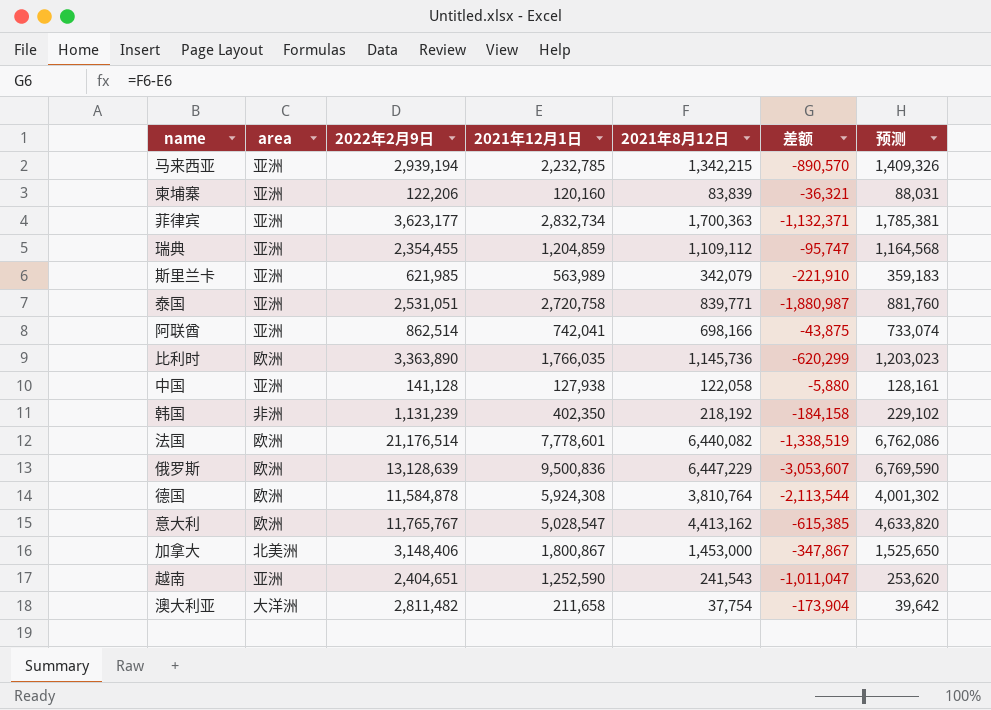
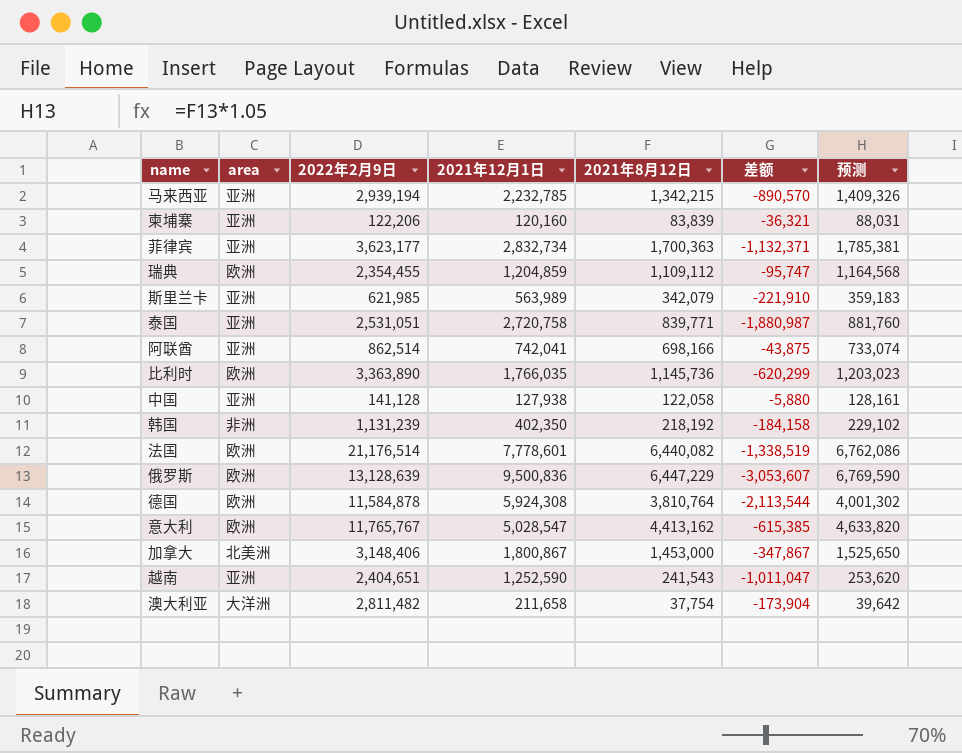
瑞典 | area: 亚洲 -> 欧洲

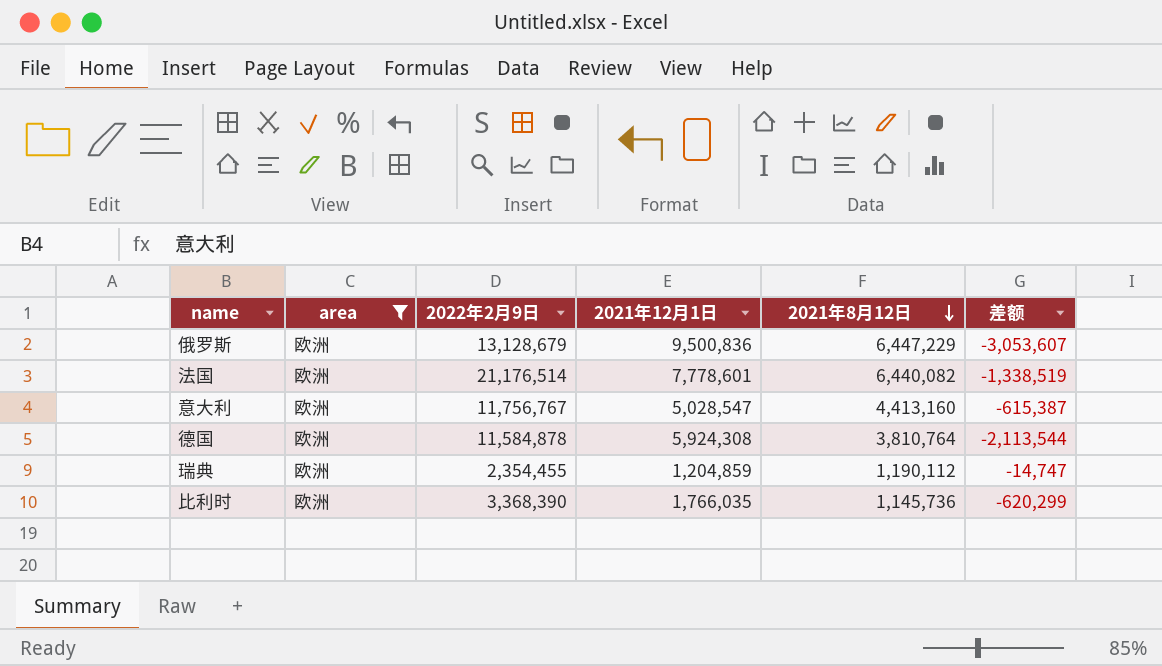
filter: none -> area = 欧洲
row order: none -> 2021年8月12日 descending
column 预测 | formula: [2021年8月12日] * 1.05 -> none
俄罗斯 | 2022年2月9日: 13,128,639 -> 13,128,679
意大利 | 2022年2月9日: 11,765,767 -> 11,756,767
意大利 | 2021年8月12日: 4,413,162 -> 4,413,160
意大利 | 差额: -615,385 -> -615,387
瑞典 | 2021年8月12日: 1,109,112 -> 1,190,112
瑞典 | 差额: -95,747 -> -14,747
比利时 | 2022年2月9日: 3,363,890 -> 3,368,390

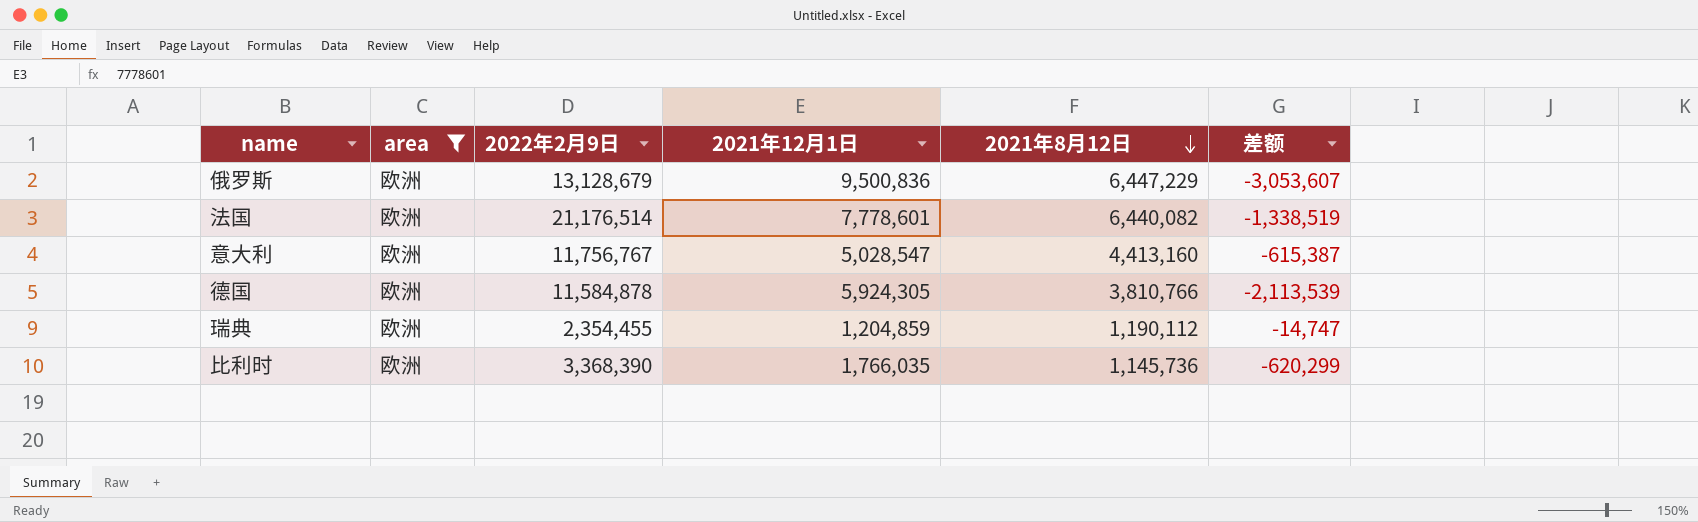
德国 | 2021年12月1日: 5,924,308 -> 5,924,305
德国 | 2021年8月12日: 3,810,764 -> 3,810,766
德国 | 差额: -2,113,544 -> -2,113,539

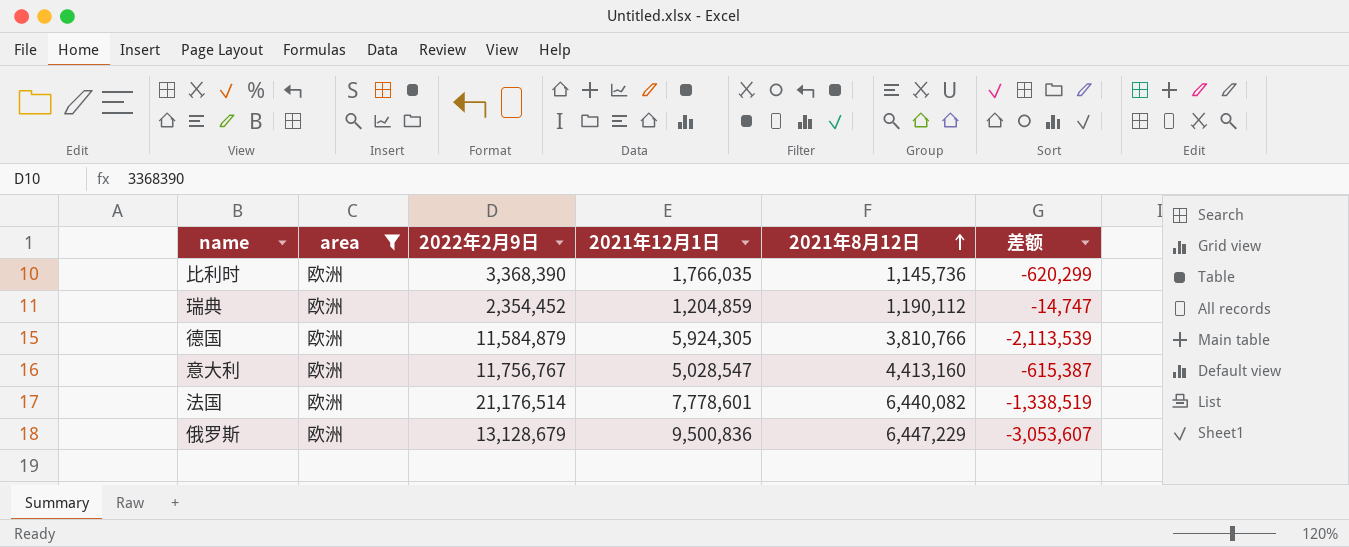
row order: 2021年8月12日 descending -> 2021年8月12日 ascending
瑞典 | 2022年2月9日: 2,354,455 -> 2,354,452
德国 | 2022年2月9日: 11,584,878 -> 11,584,879

